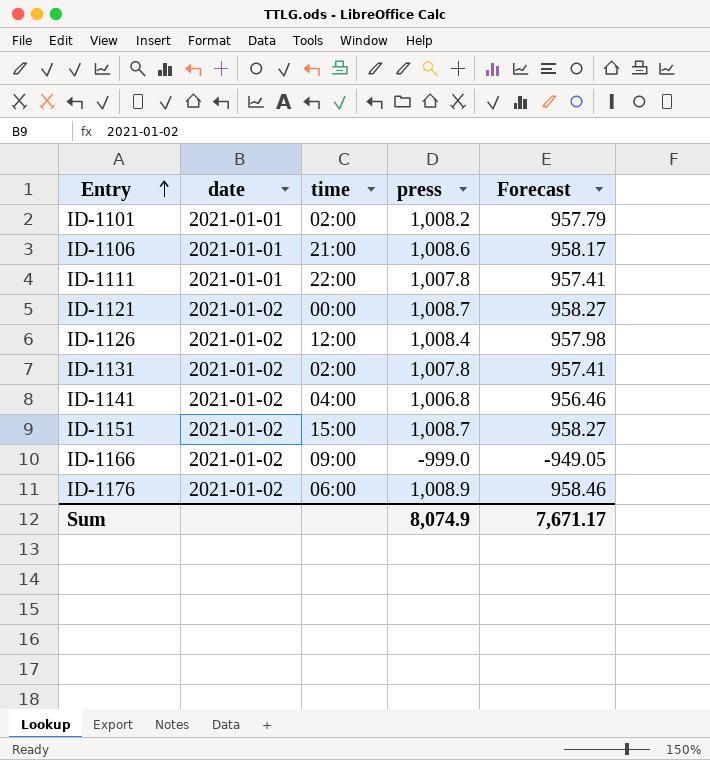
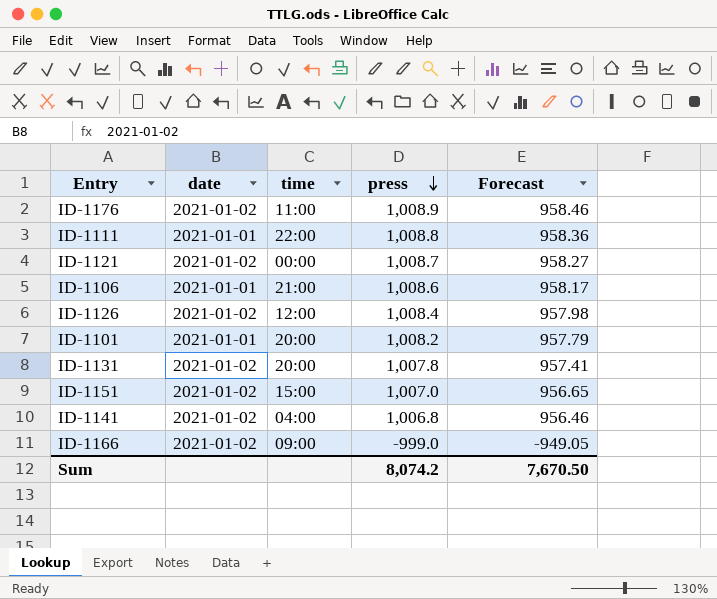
row order: Entry ascending -> press descending
ID-1176 | time: 06:00 -> 11:00
ID-1111 | press: 1,007.8 -> 1,008.8
ID-1111 | Forecast: 957.41 -> 958.36
ID-1101 | time: 02:00 -> 20:00
ID-1131 | time: 02:00 -> 20:00
ID-1151 | press: 1,008.7 -> 1,007.0
ID-1151 | Forecast: 958.27 -> 956.65
Sum | press: 8,074.9 -> 8,074.2
Sum | Forecast: 7,671.17 -> 7,670.50

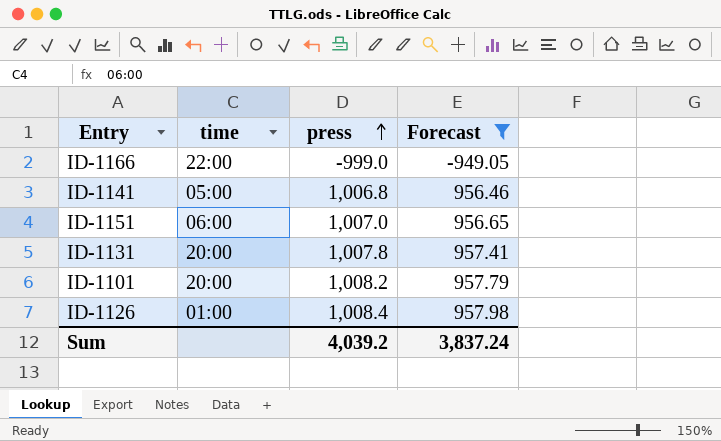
filter: none -> Forecast <= 957.98
row order: press descending -> press ascending
column date | position: 2 -> none
ID-1166 | time: 09:00 -> 22:00
ID-1141 | time: 04:00 -> 05:00
ID-1151 | time: 15:00 -> 06:00
ID-1126 | time: 12:00 -> 01:00
Sum | press: 8,074.2 -> 4,039.2
Sum | Forecast: 7,670.50 -> 3,837.24

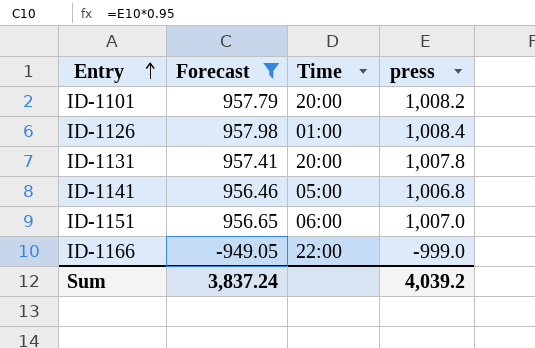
row order: press ascending -> Entry ascending
column Forecast | position: 4 -> 2
column name: time -> Time

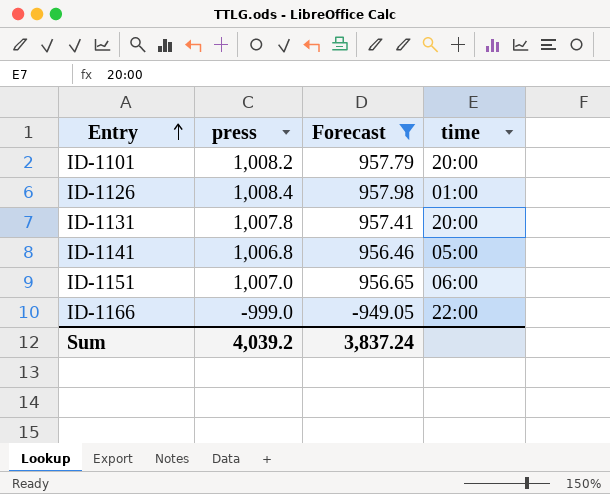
column press | position: 4 -> 2
column name: Time -> time

